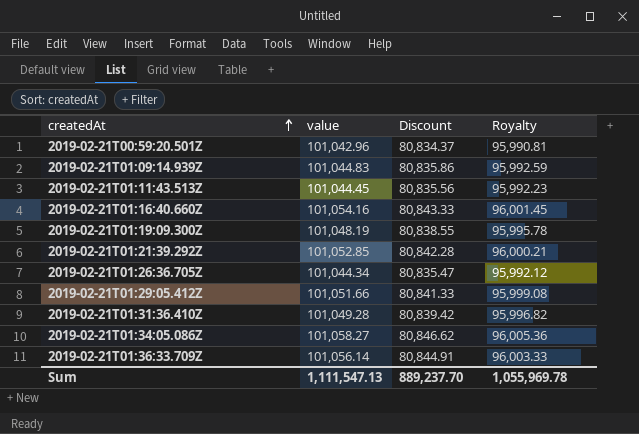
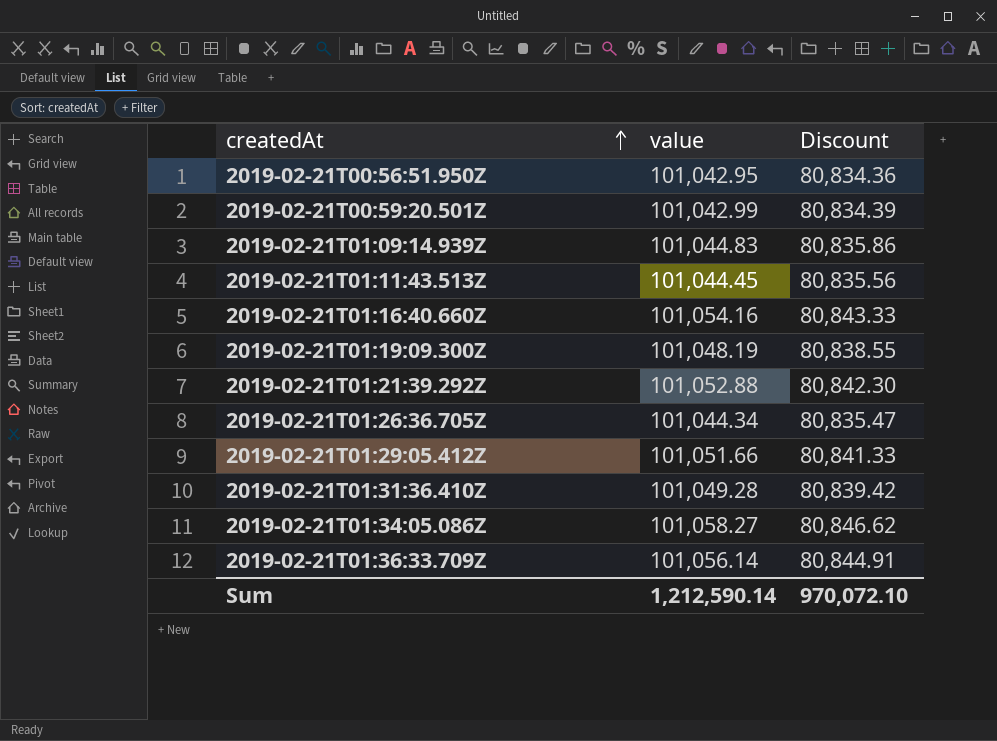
column Royalty | formula: [value] * 0.95 -> none
row 2019-02-21T00:56:51.950Z: none -> 101,042.95 | 80,834.36
2019-02-21T00:59:20.501Z | value: 101,042.96 -> 101,042.99
2019-02-21T00:59:20.501Z | Discount: 80,834.37 -> 80,834.39
2019-02-21T01:21:39.292Z | value: 101,052.85 -> 101,052.88
2019-02-21T01:21:39.292Z | Discount: 80,842.28 -> 80,842.30
Sum | value: 1,111,547.13 -> 1,212,590.14
Sum | Discount: 889,237.70 -> 970,072.10

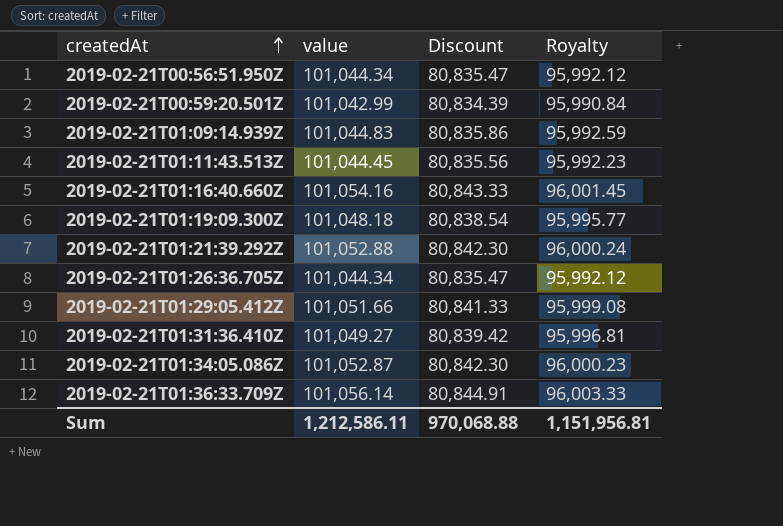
column Royalty | formula: none -> [value] * 0.95
2019-02-21T00:56:51.950Z | value: 101,042.95 -> 101,044.34
2019-02-21T00:56:51.950Z | Discount: 80,834.36 -> 80,835.47
2019-02-21T01:19:09.300Z | value: 101,048.19 -> 101,048.18
2019-02-21T01:19:09.300Z | Discount: 80,838.55 -> 80,838.54
2019-02-21T01:31:36.410Z | value: 101,049.28 -> 101,049.27
2019-02-21T01:34:05.086Z | value: 101,058.27 -> 101,052.87
2019-02-21T01:34:05.086Z | Discount: 80,846.62 -> 80,842.30
Sum | value: 1,212,590.14 -> 1,212,586.11
Sum | Discount: 970,072.10 -> 970,068.88

